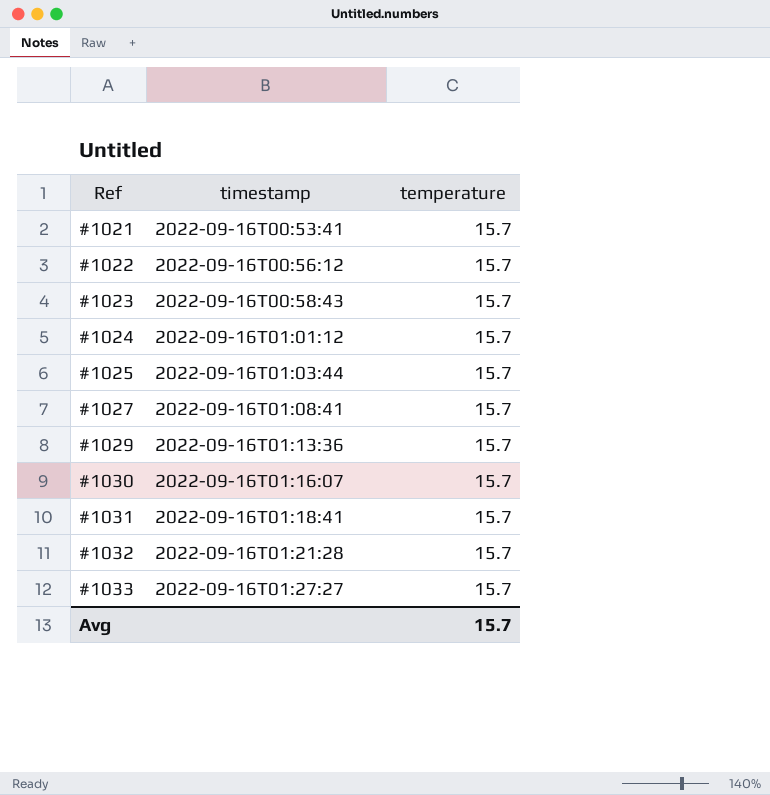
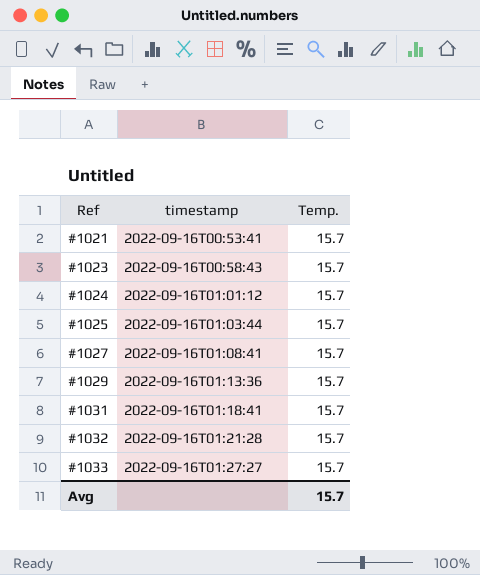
column name: temperature -> Temp.
row #1022: 2022-09-16T00:56:12 | 15.7 -> none
row #1030: 2022-09-16T01:16:07 | 15.7 -> none

